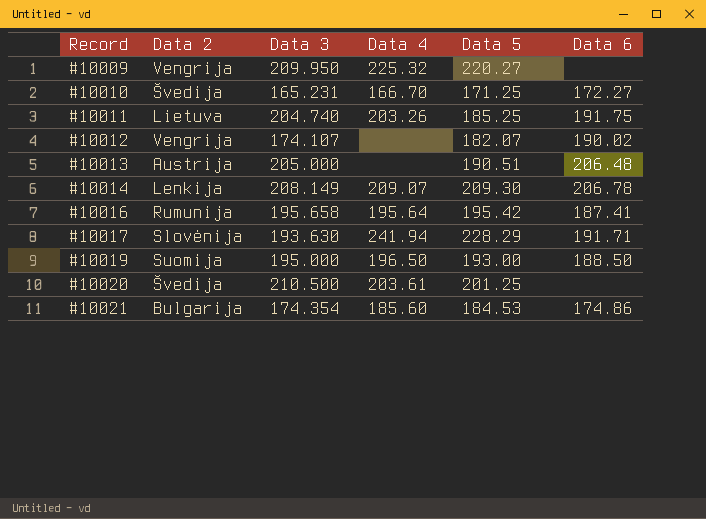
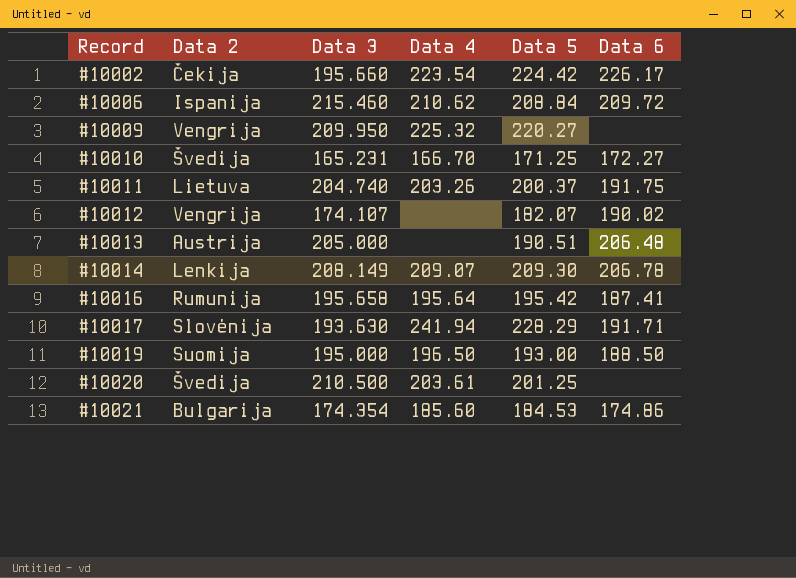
row #10002: none -> Čekija | 195.660 | 223.54 | 224.42 | 226.17
row #10006: none -> Ispanija | 215.460 | 210.62 | 208.84 | 209.72
#10011 | Data 5: 185.25 -> 200.37

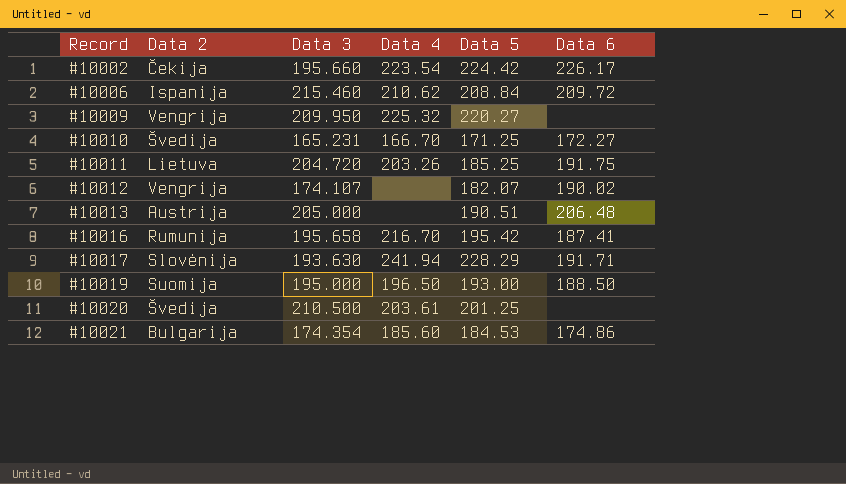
row #10014: Lenkija | 208.149 | 209.07 | 209.30 | 206.78 -> none
#10011 | Data 3: 204.740 -> 204.720
#10011 | Data 5: 200.37 -> 185.25
#10016 | Data 4: 195.64 -> 216.70

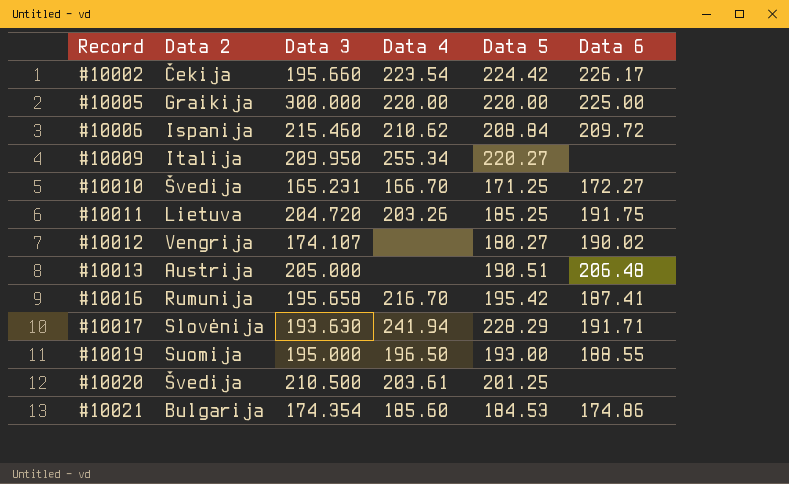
row #10005: none -> Graikija | 300.000 | 220.00 | 220.00 | 225.00
#10009 | Data 2: Vengrija -> Italija
#10009 | Data 4: 225.32 -> 255.34
#10012 | Data 5: 182.07 -> 180.27
#10019 | Data 6: 188.50 -> 188.55

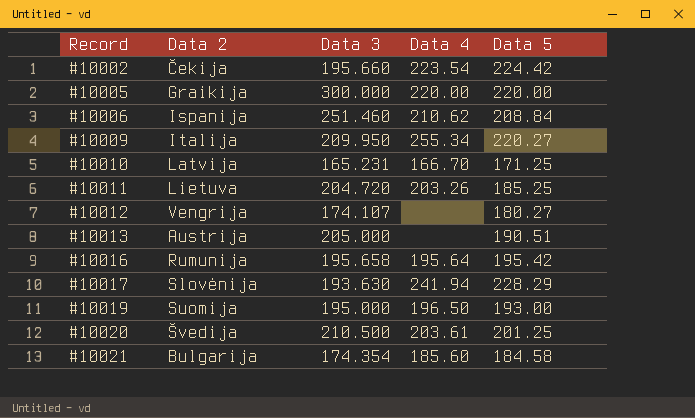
column Data 6 | position: 6 -> none
#10006 | Data 3: 215.460 -> 251.460
#10010 | Data 2: Švedija -> Latvija
#10016 | Data 4: 216.70 -> 195.64
#10021 | Data 5: 184.53 -> 184.58

